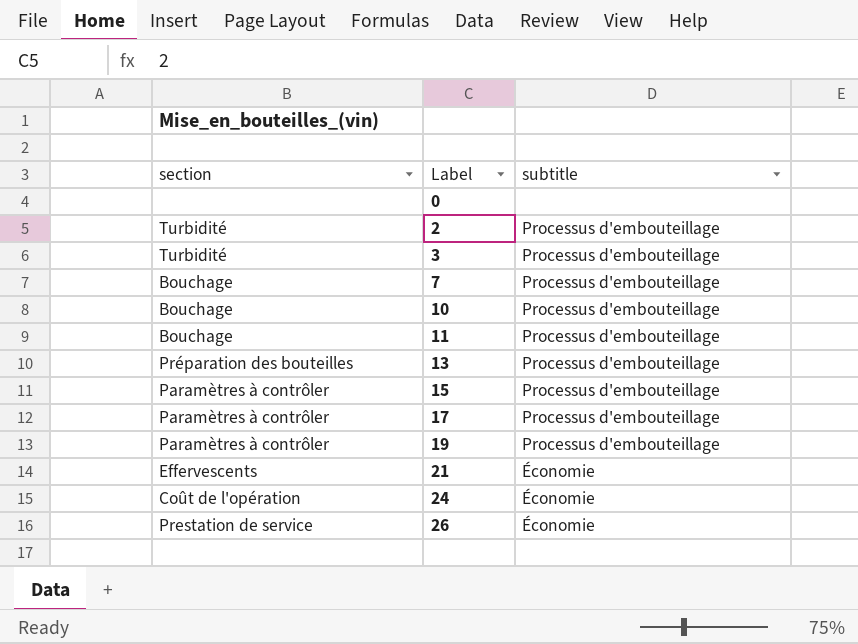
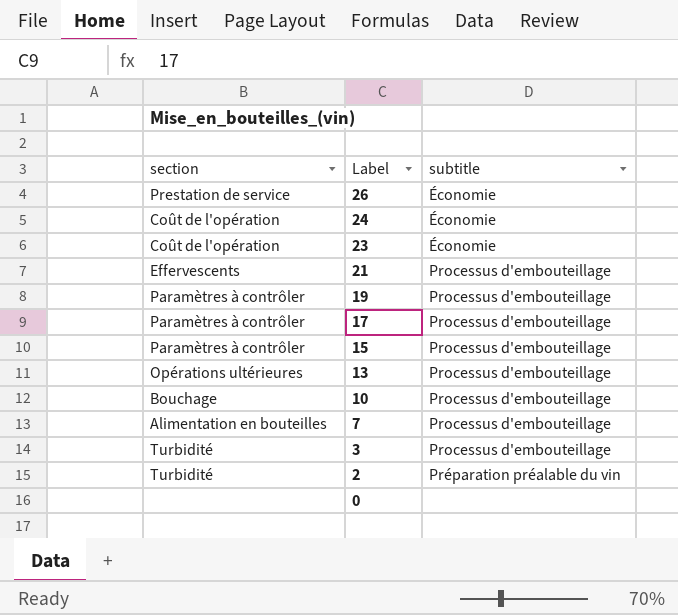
row order: Label ascending -> Label descending
row 11: Bouchage | Processus d'embouteillage -> none
row 23: none -> Coût de l'opération | Économie
21 | subtitle: Économie -> Processus d'embouteillage
13 | section: Préparation des bouteilles -> Opérations ultérieures
7 | section: Bouchage -> Alimentation en bouteilles
2 | subtitle: Processus d'embouteillage -> Préparation préalable du vin

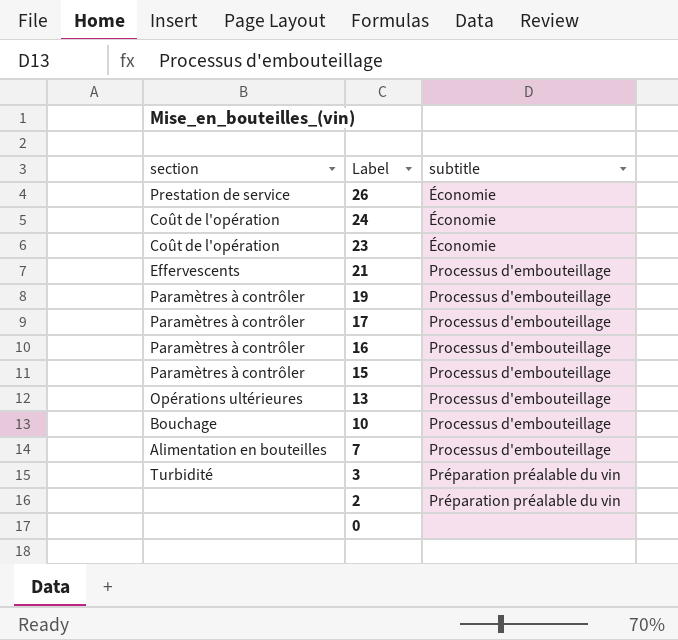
row 16: none -> Paramètres à contrôler | Processus d'embouteillage
3 | subtitle: Processus d'embouteillage -> Préparation préalable du vin
2 | section: Turbidité -> none

